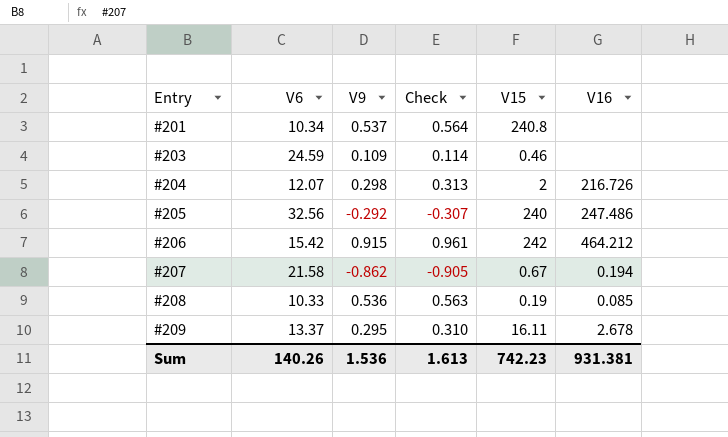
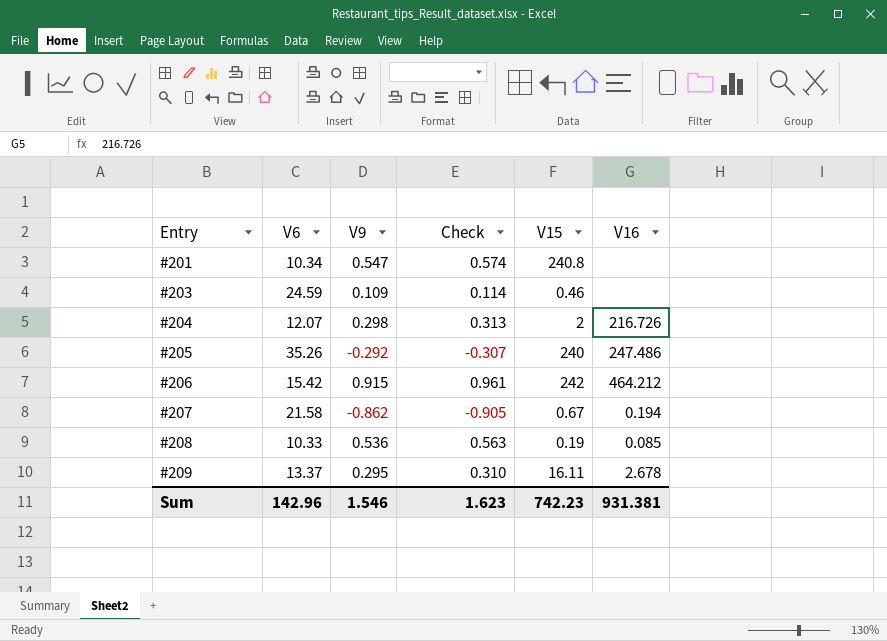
#201 | V9: 0.537 -> 0.547
#201 | Check: 0.564 -> 0.574
#205 | V6: 32.56 -> 35.26
Sum | V6: 140.26 -> 142.96
Sum | V9: 1.536 -> 1.546
Sum | Check: 1.613 -> 1.623

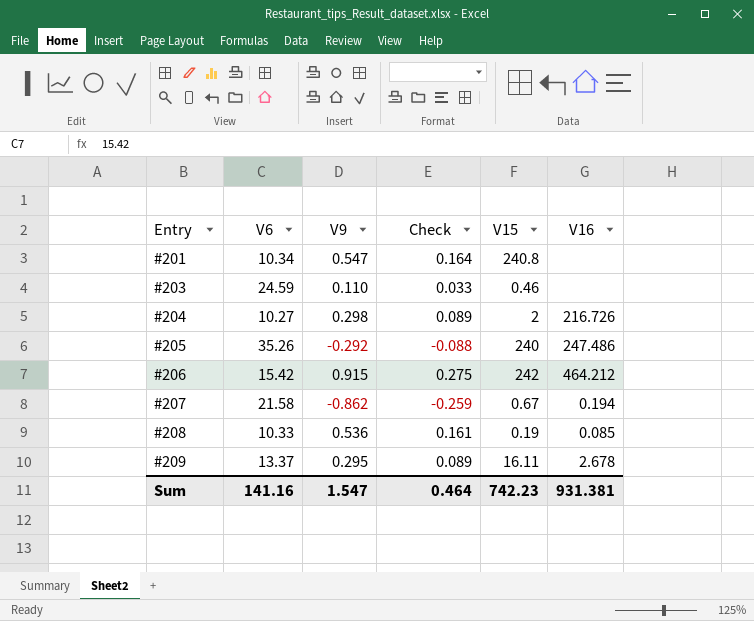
column Check | formula: [V9] * 1.05 -> [V9] * 0.3
#203 | V9: 0.109 -> 0.110
#204 | V6: 12.07 -> 10.27
Sum | V6: 142.96 -> 141.16
Sum | V9: 1.546 -> 1.547
Sum | Check: 1.623 -> 0.464

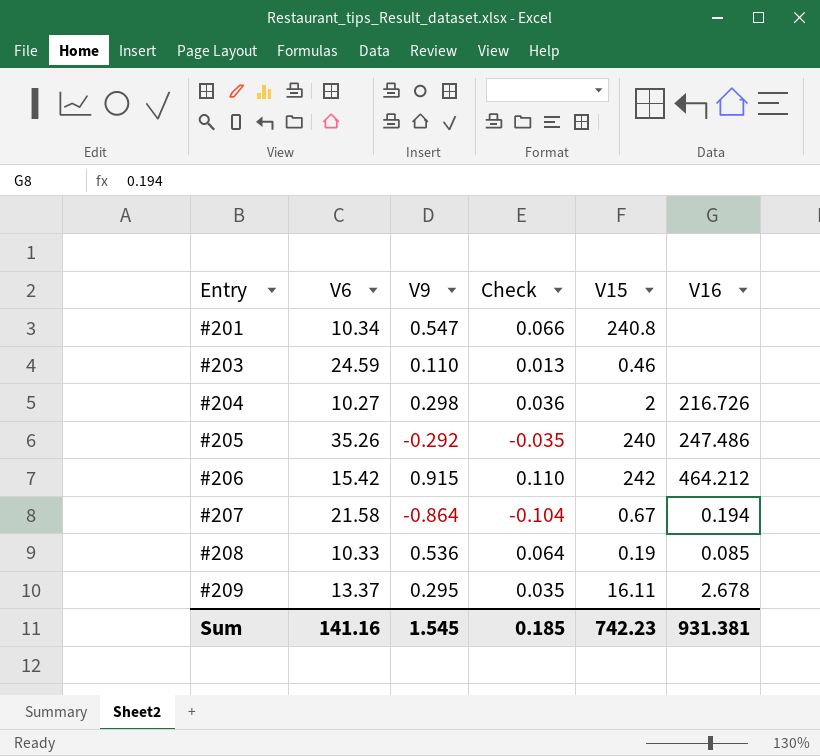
column Check | formula: [V9] * 0.3 -> [V9] * 0.12
#207 | V9: -0.862 -> -0.864
Sum | V9: 1.547 -> 1.545
Sum | Check: 0.464 -> 0.185

